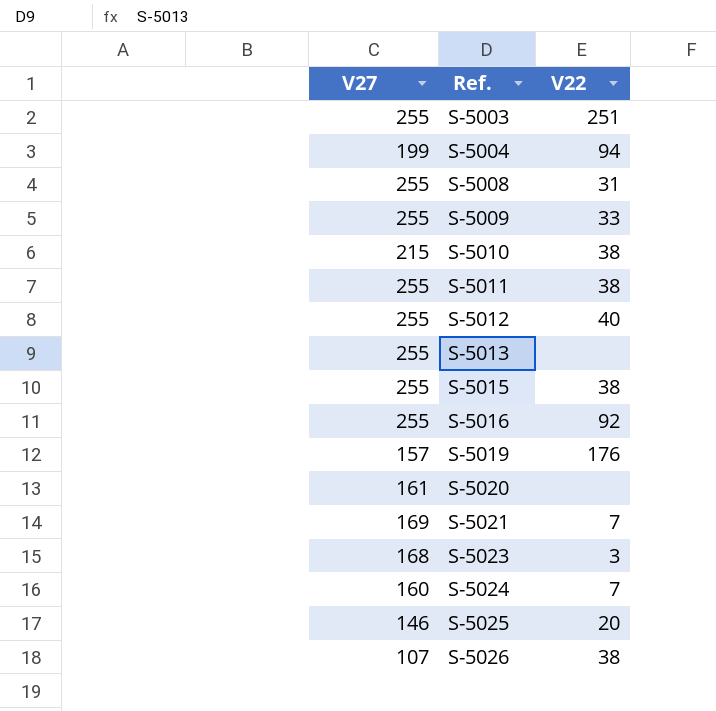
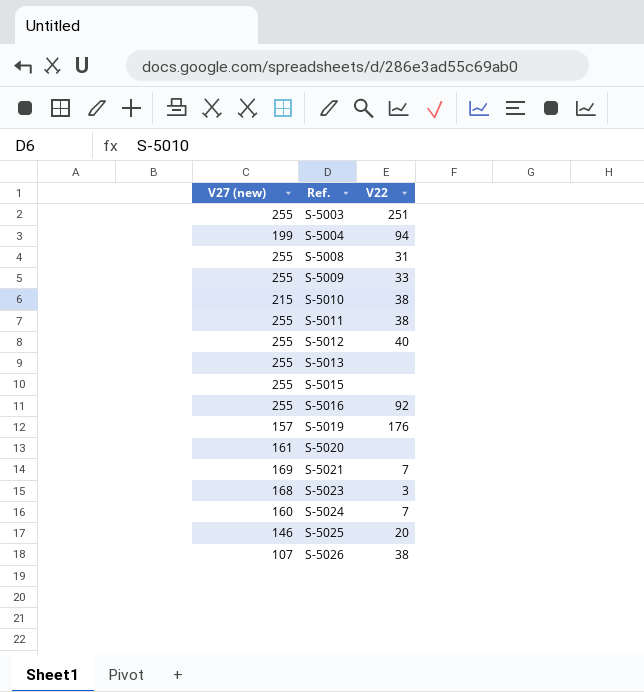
column name: V27 -> V27 (new)
S-5015 | V22: 38 -> none

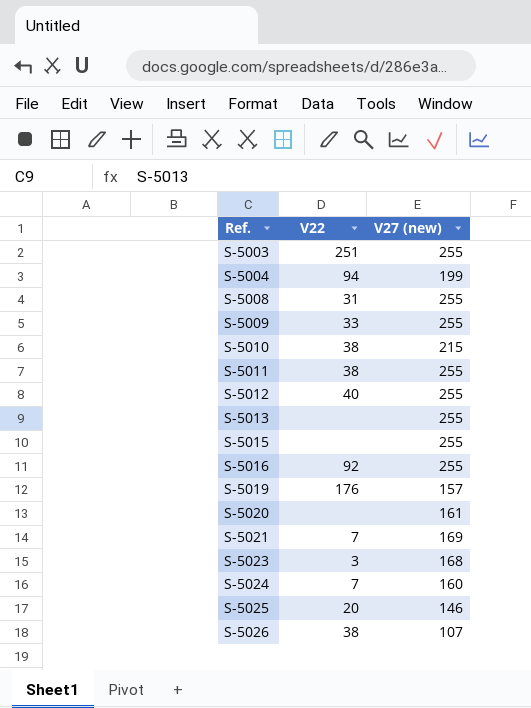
column V27 (new) | position: 1 -> 3

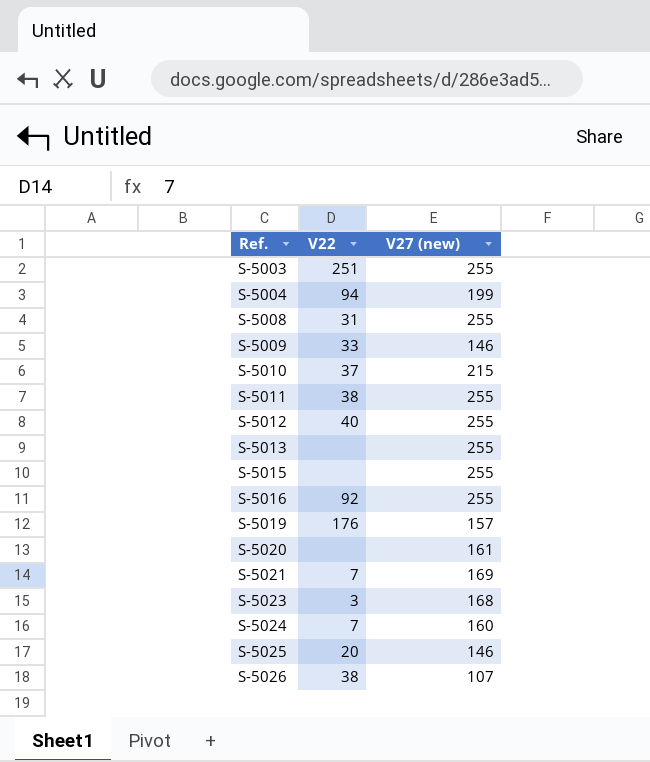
S-5009 | V27 (new): 255 -> 146
S-5010 | V22: 38 -> 37

